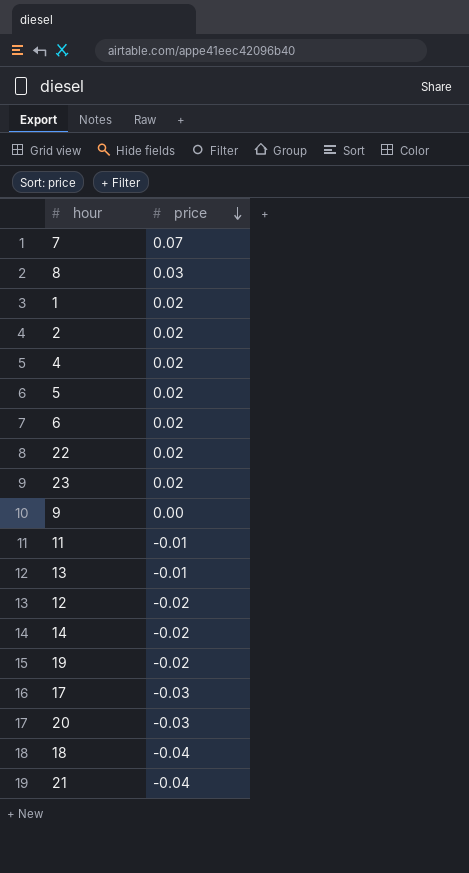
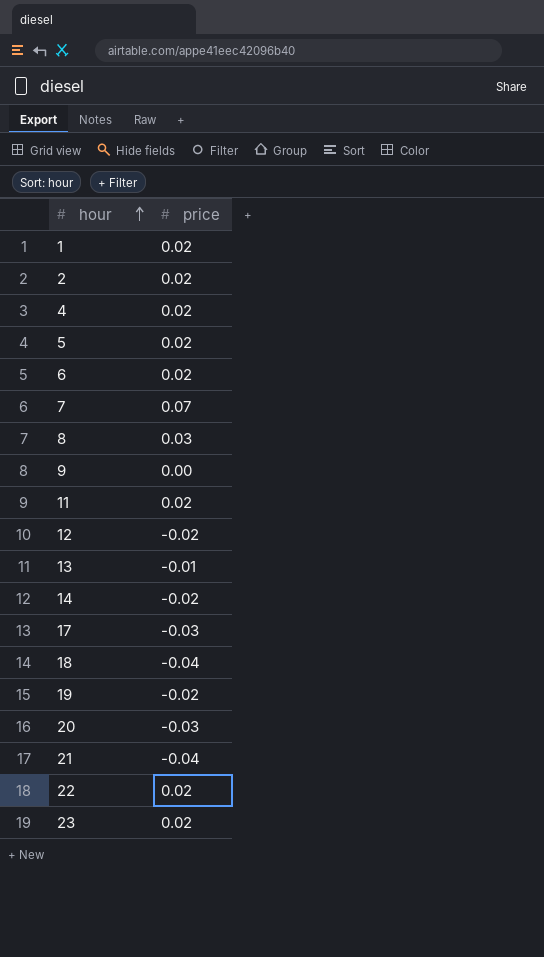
row order: price descending -> hour ascending
11 | price: -0.01 -> 0.02

